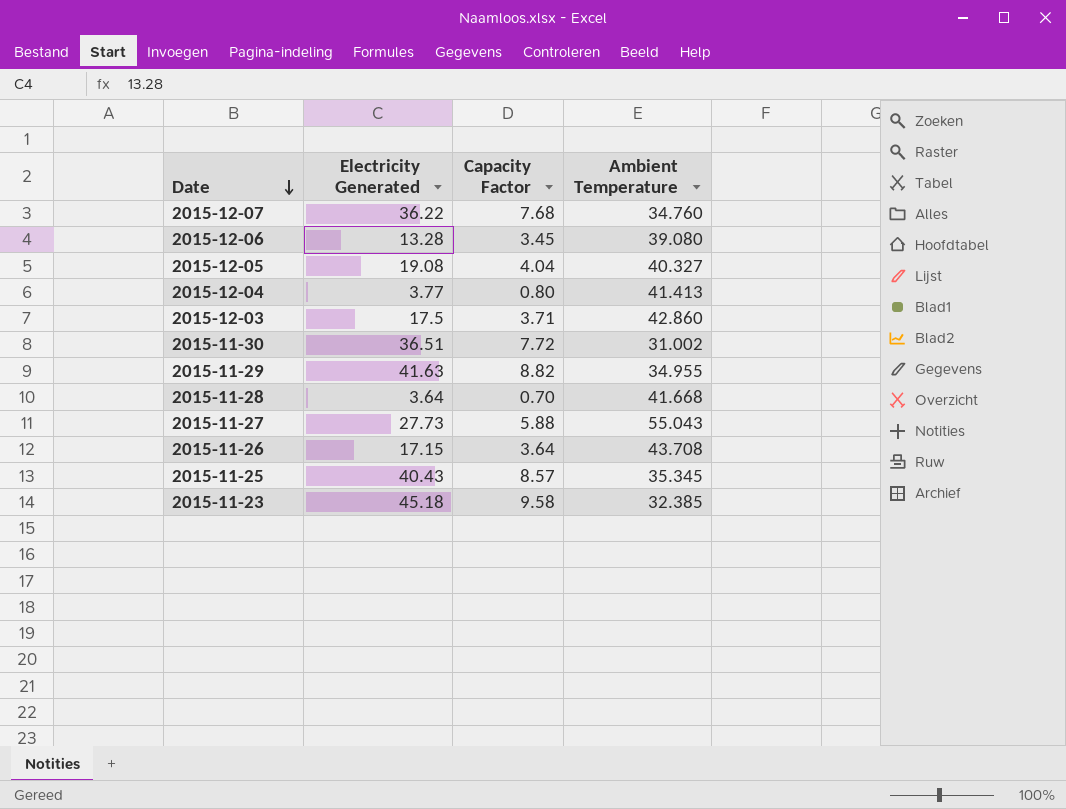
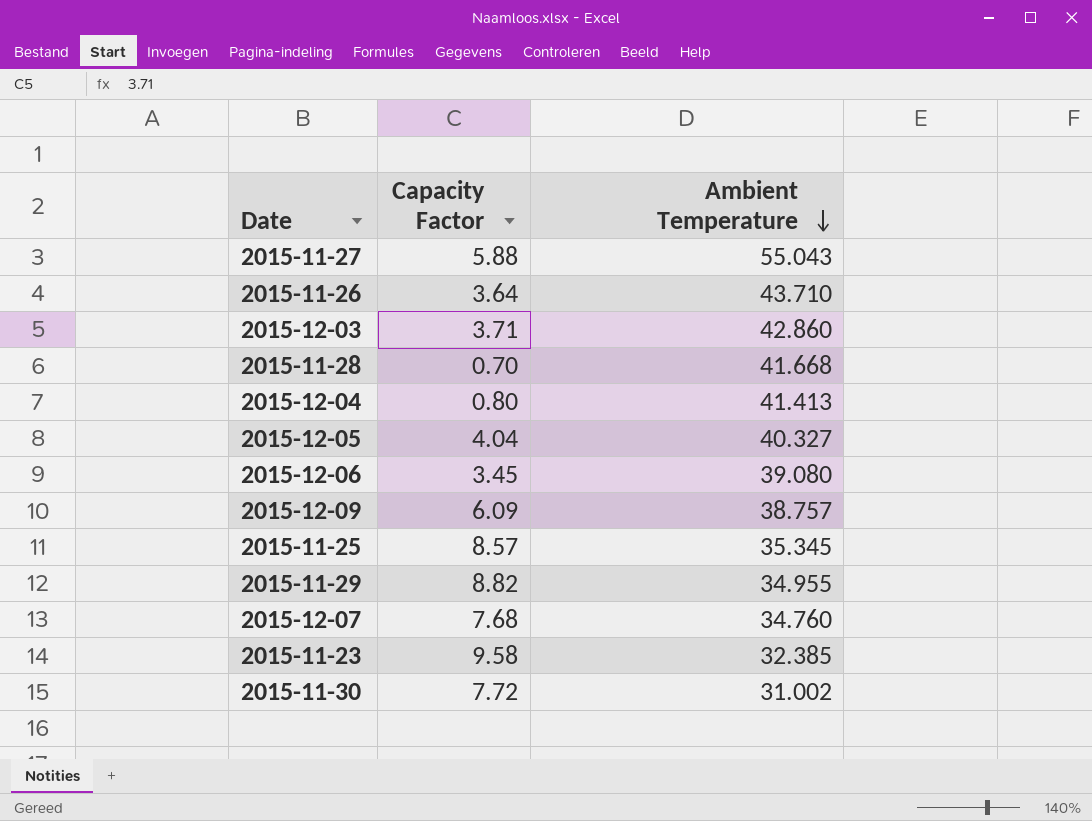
row order: Date descending -> Ambient Temperature descending
column Electricity Generated | position: 2 -> none
2015-11-26 | Ambient Temperature: 43.708 -> 43.710
row 2015-12-09: none -> 6.09 | 38.757

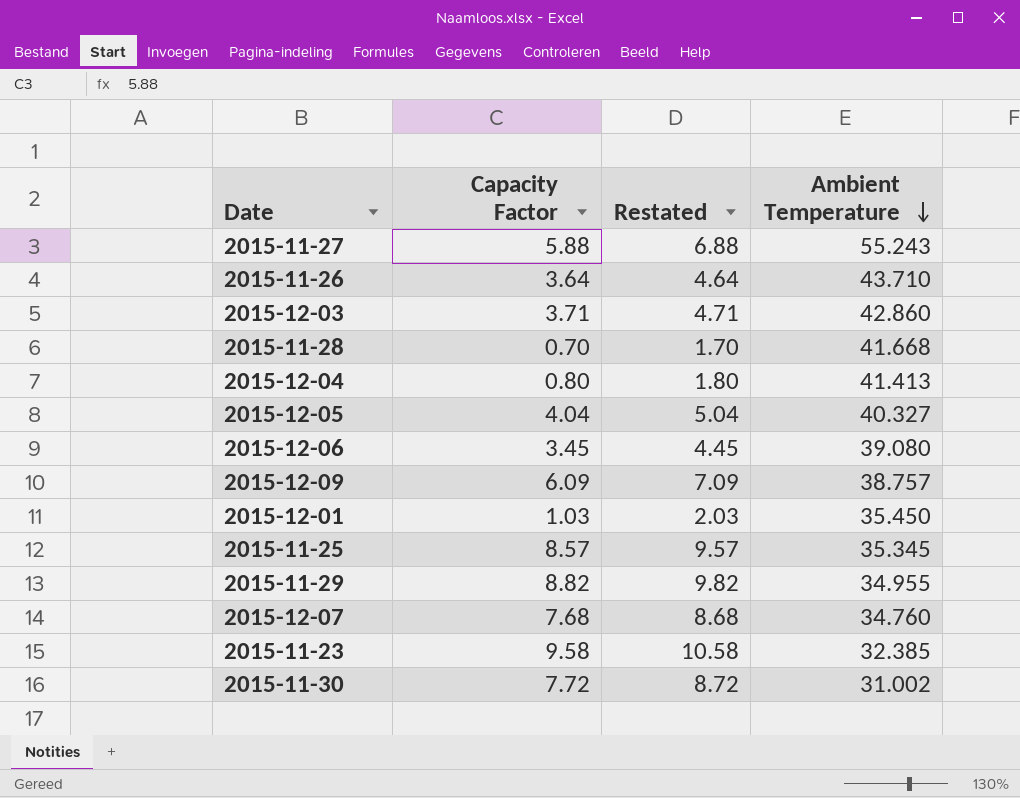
column Restated | formula: none -> [Capacity Factor] + 1
2015-11-27 | Ambient Temperature: 55.043 -> 55.243
row 2015-12-01: none -> 1.03 | 2.03 | 35.450

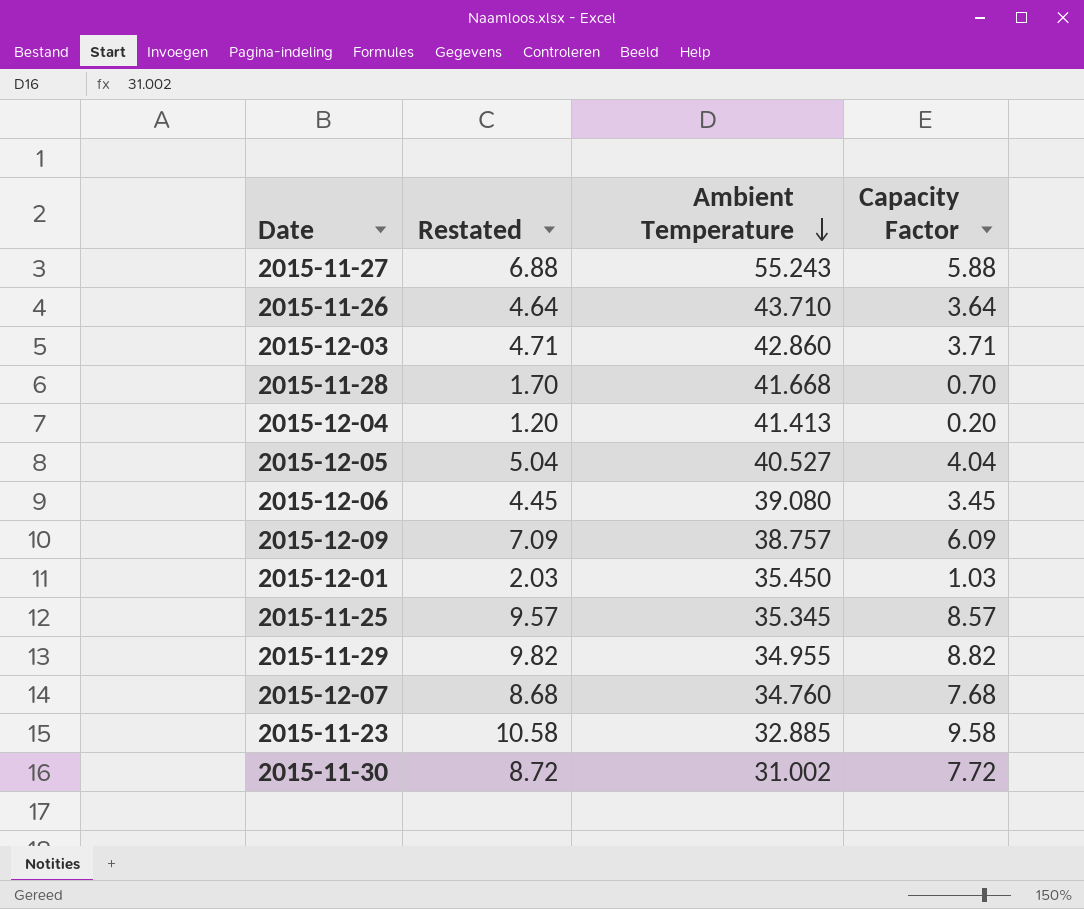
column Capacity Factor | position: 2 -> 4
2015-12-04 | Restated: 1.80 -> 1.20
2015-12-04 | Capacity Factor: 0.80 -> 0.20
2015-12-05 | Ambient Temperature: 40.327 -> 40.527
2015-11-23 | Ambient Temperature: 32.385 -> 32.885

